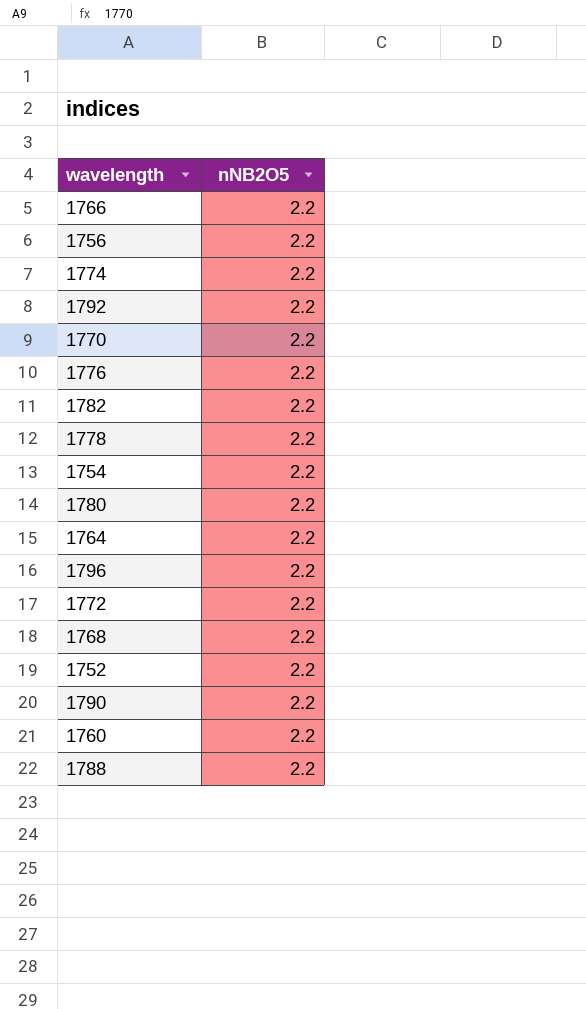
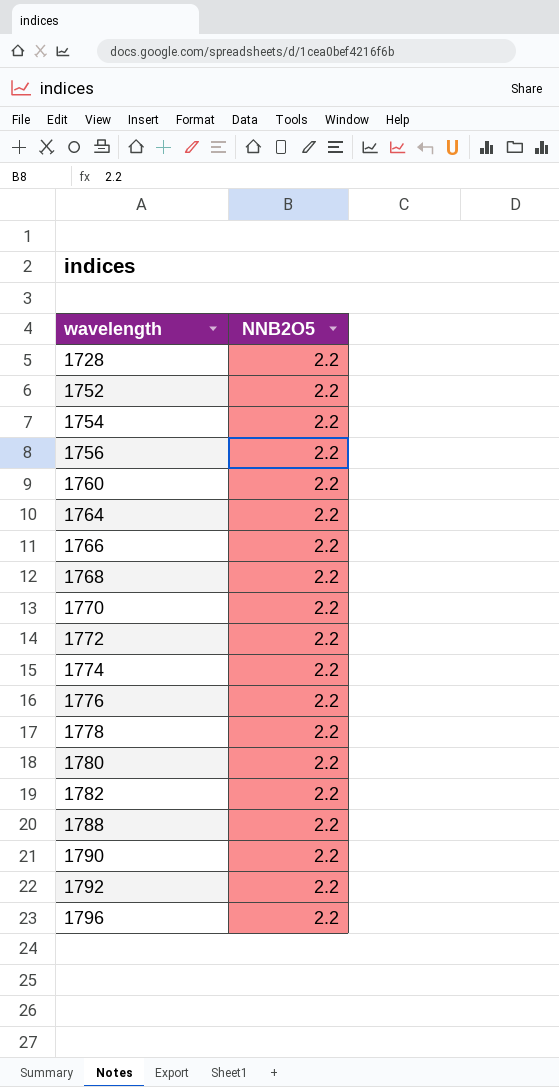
row order: none -> wavelength ascending
column name: nNB2O5 -> NNB2O5
row 1728: none -> 2.2

